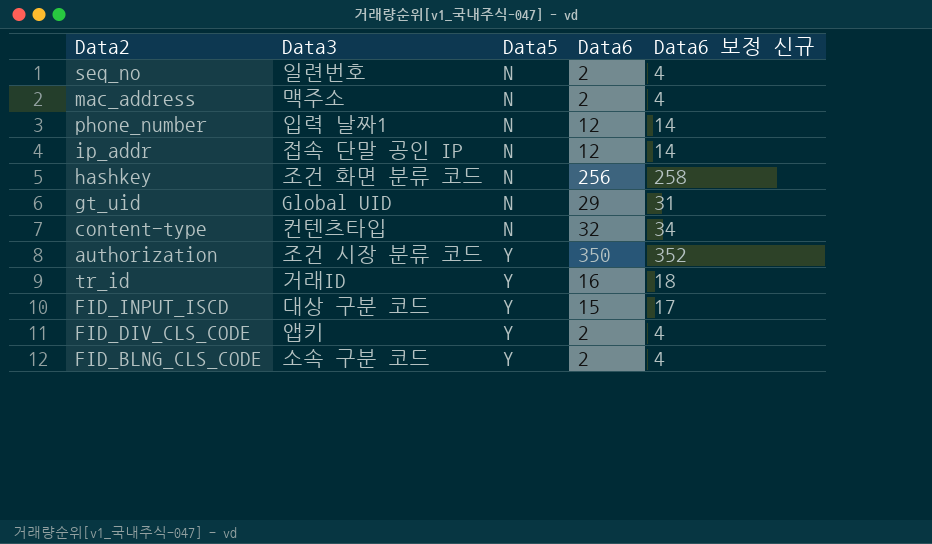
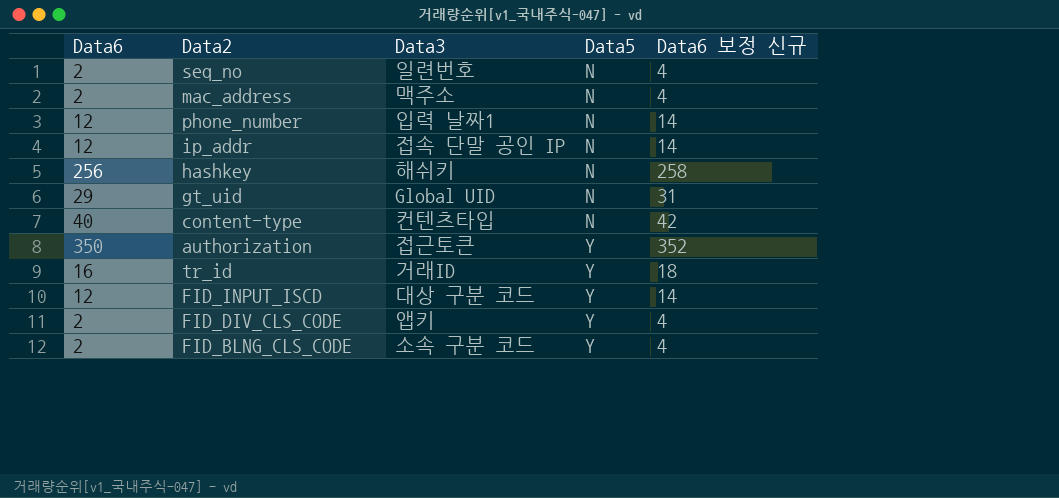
column Data6 | position: 4 -> 1
hashkey | Data3: 조건 화면 분류 코드 -> 해쉬키
content-type | Data6: 32 -> 40
content-type | Data6 보정 신규: 34 -> 42
authorization | Data3: 조건 시장 분류 코드 -> 접근토큰
FID_INPUT_ISCD | Data6: 15 -> 12
FID_INPUT_ISCD | Data6 보정 신규: 17 -> 14

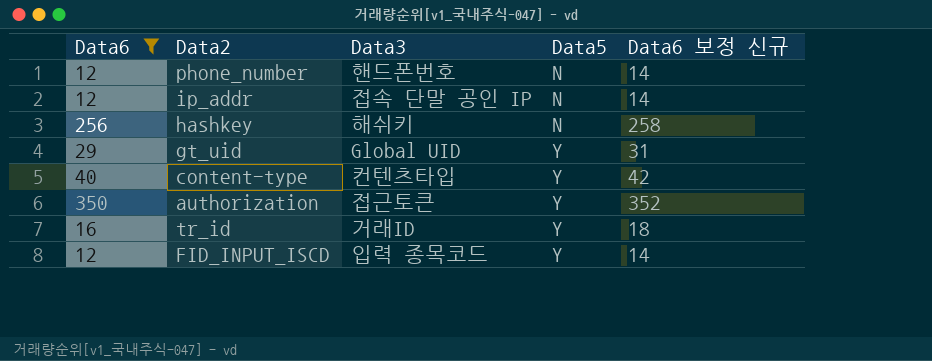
filter: none -> Data6 != 2
phone_number | Data3: 입력 날짜1 -> 핸드폰번호
gt_uid | Data5: N -> Y
content-type | Data5: N -> Y
FID_INPUT_ISCD | Data3: 대상 구분 코드 -> 입력 종목코드

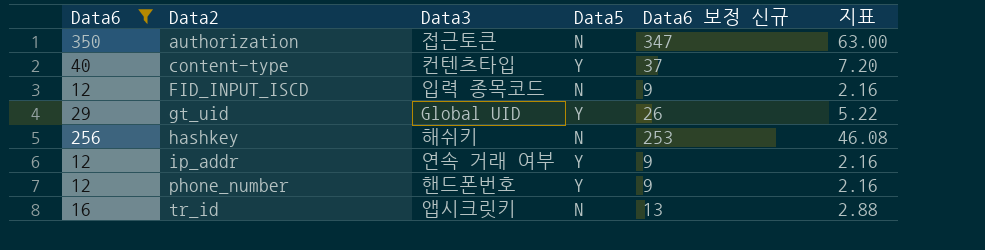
row order: Data5 ascending -> Data2 ascending
column Data6 보정 신규 | formula: [Data6] + 2 -> [Data6] - 3
column 지표 | formula: none -> [Data6] * 0.18
authorization | Data5: Y -> N
FID_INPUT_ISCD | Data5: Y -> N
ip_addr | Data3: 접속 단말 공인 IP -> 연속 거래 여부
ip_addr | Data5: N -> Y
phone_number | Data5: N -> Y
tr_id | Data3: 거래ID -> 앱시크릿키
tr_id | Data5: Y -> N

